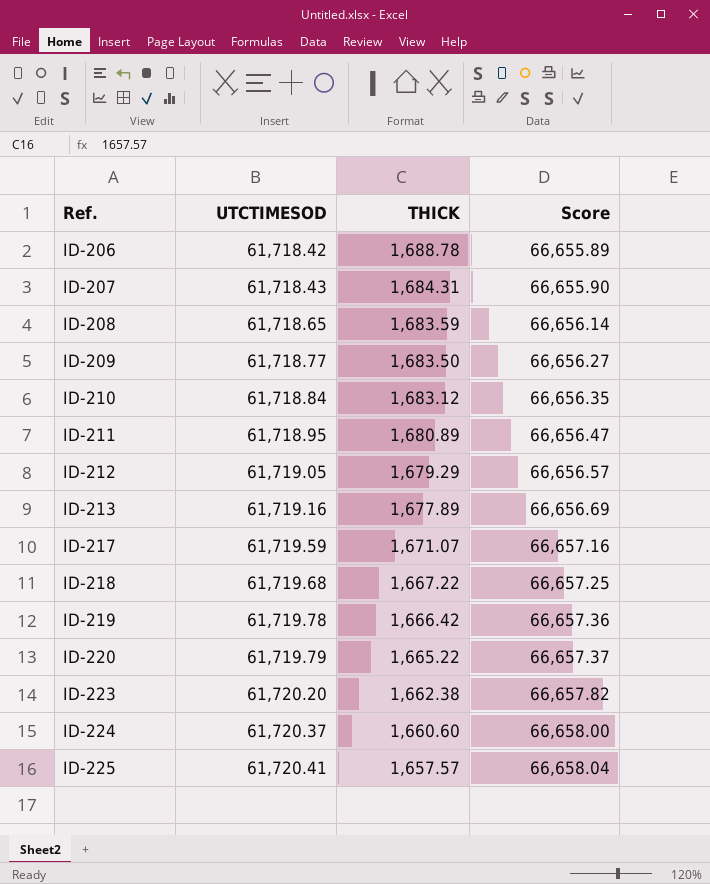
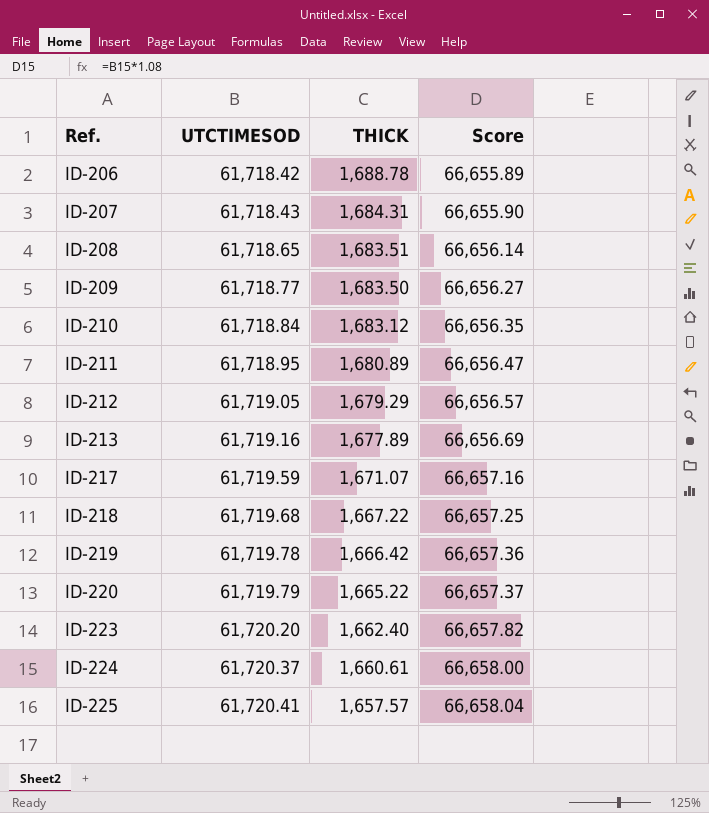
ID-208 | THICK: 1,683.59 -> 1,683.51
ID-223 | THICK: 1,662.38 -> 1,662.40
ID-224 | THICK: 1,660.60 -> 1,660.61

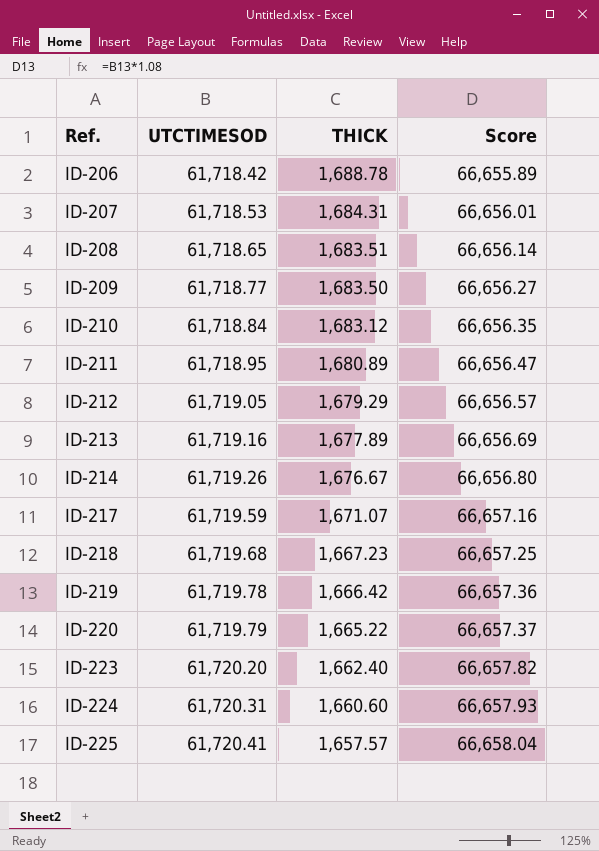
ID-207 | UTCTIMESOD: 61,718.43 -> 61,718.53
ID-207 | Score: 66,655.90 -> 66,656.01
row ID-214: none -> 61,719.26 | 1,676.67 | 66,656.80
ID-218 | THICK: 1,667.22 -> 1,667.23
ID-224 | UTCTIMESOD: 61,720.37 -> 61,720.31
ID-224 | THICK: 1,660.61 -> 1,660.60
ID-224 | Score: 66,658.00 -> 66,657.93

